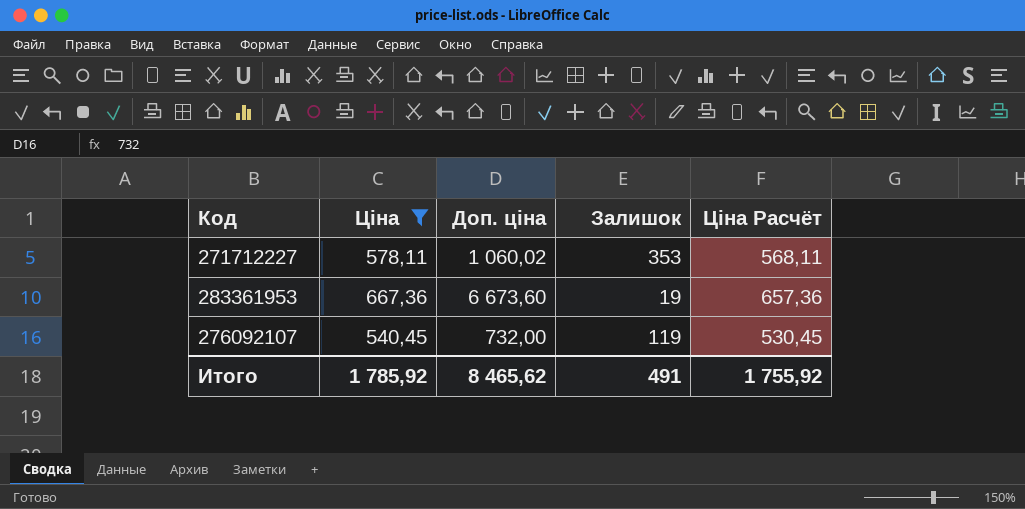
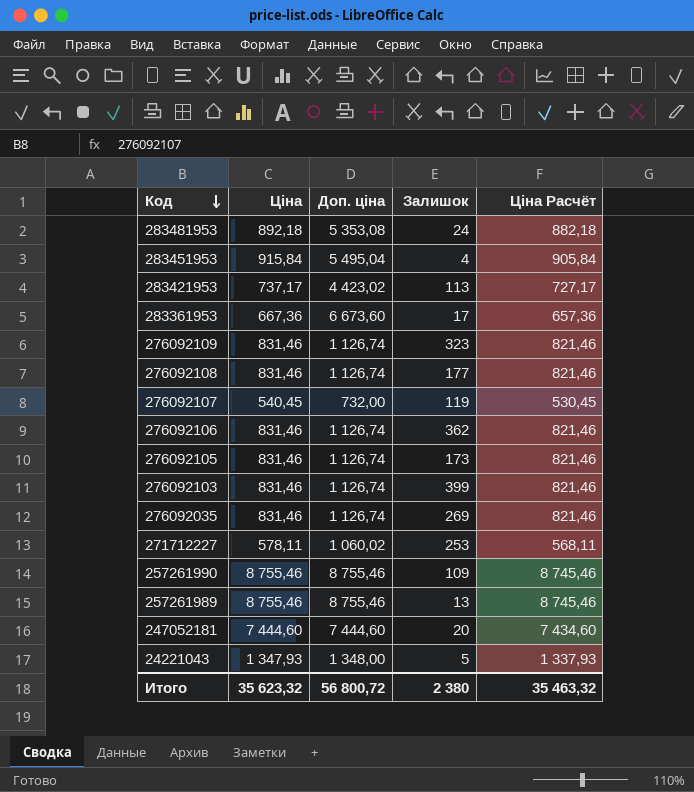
filter: Ціна <= 667,36 -> none
row order: none -> Код descending
283361953 | Залишок: 19 -> 17
271712227 | Залишок: 353 -> 253
Итого | Ціна: 1 785,92 -> 35 623,32
Итого | Доп. ціна: 8 465,62 -> 56 800,72
Итого | Залишок: 491 -> 2 380
Итого | Ціна Расчёт: 1 755,92 -> 35 463,32

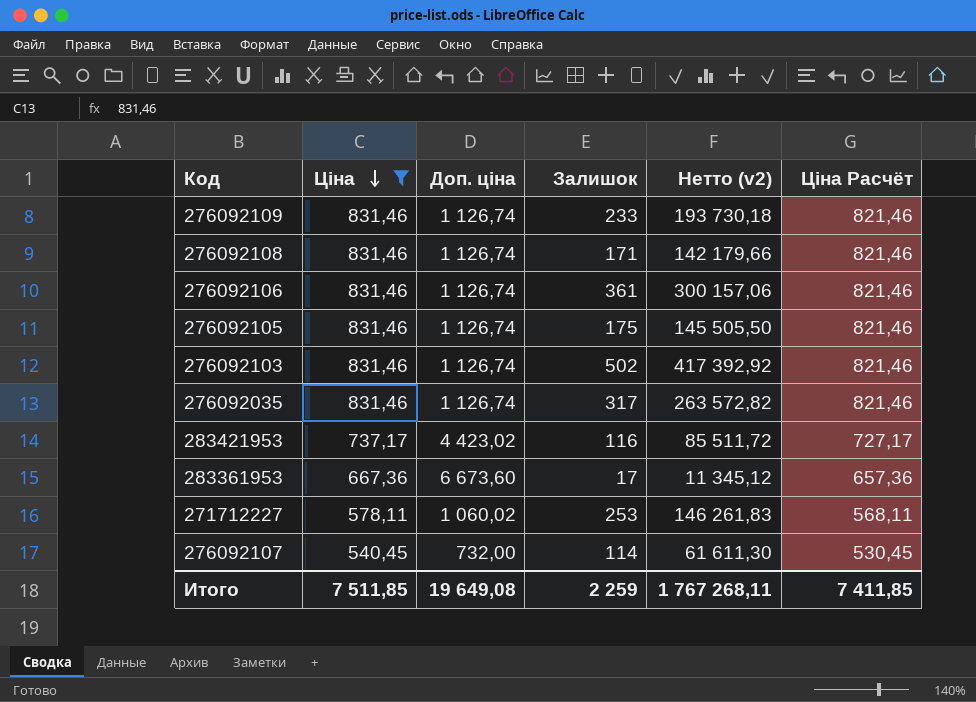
filter: none -> Ціна <= 831,46
row order: Код descending -> Ціна descending
column Нетто (v2) | formula: none -> [Ціна] * [Залишок]
276092109 | Залишок: 323 -> 233
276092108 | Залишок: 177 -> 171
276092106 | Залишок: 362 -> 361
276092105 | Залишок: 173 -> 175
276092103 | Залишок: 399 -> 502
276092035 | Залишок: 269 -> 317
283421953 | Залишок: 113 -> 116
276092107 | Залишок: 119 -> 114
Итого | Ціна: 35 623,32 -> 7 511,85
Итого | Доп. ціна: 56 800,72 -> 19 649,08
Итого | Залишок: 2 380 -> 2 259
Итого | Ціна Расчёт: 35 463,32 -> 7 411,85

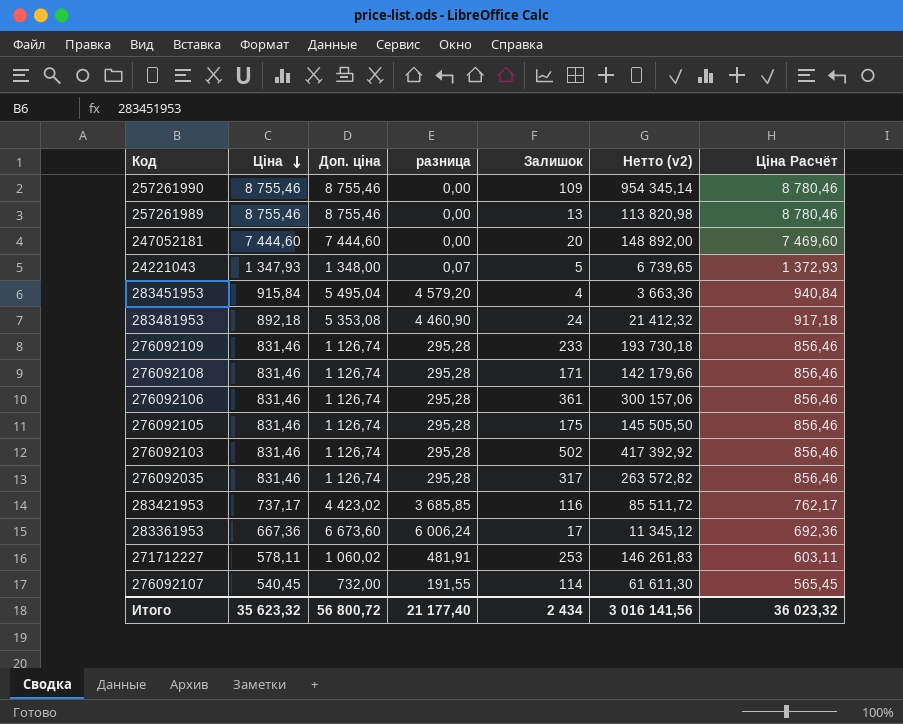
filter: Ціна <= 831,46 -> none
column разница | formula: none -> [Доп. ціна] - [Ціна]
column Ціна Расчёт | formula: [Ціна] - 10 -> [Ціна] + 25
Итого | Ціна: 7 511,85 -> 35 623,32
Итого | Доп. ціна: 19 649,08 -> 56 800,72
Итого | Залишок: 2 259 -> 2 434
Итого | Нетто (v2): 1 767 268,11 -> 3 016 141,56
Итого | Ціна Расчёт: 7 411,85 -> 36 023,32

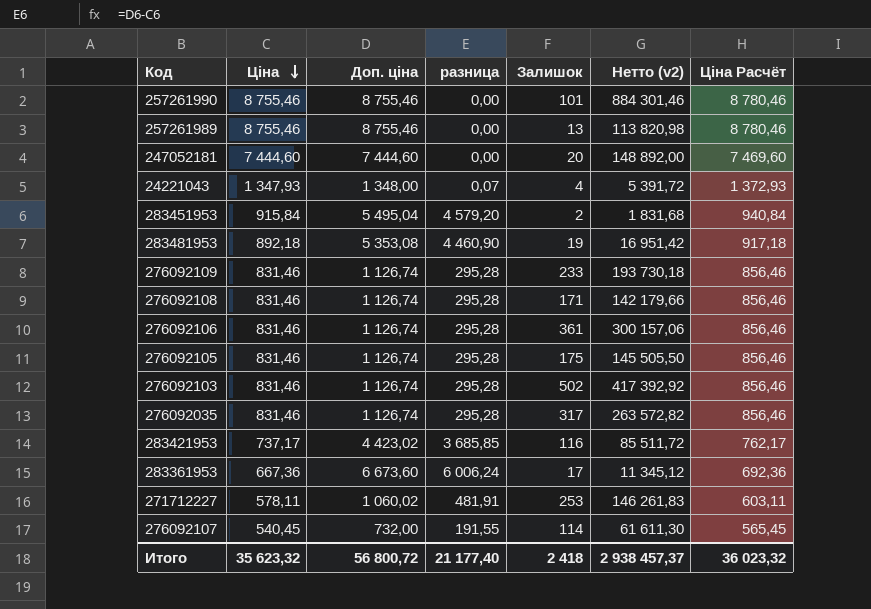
257261990 | Залишок: 109 -> 101
257261990 | Нетто (v2): 954 345,14 -> 884 301,46
24221043 | Залишок: 5 -> 4
24221043 | Нетто (v2): 6 739,65 -> 5 391,72
283451953 | Залишок: 4 -> 2
283451953 | Нетто (v2): 3 663,36 -> 1 831,68
283481953 | Залишок: 24 -> 19
283481953 | Нетто (v2): 21 412,32 -> 16 951,42
Итого | Залишок: 2 434 -> 2 418
Итого | Нетто (v2): 3 016 141,56 -> 2 938 457,37

